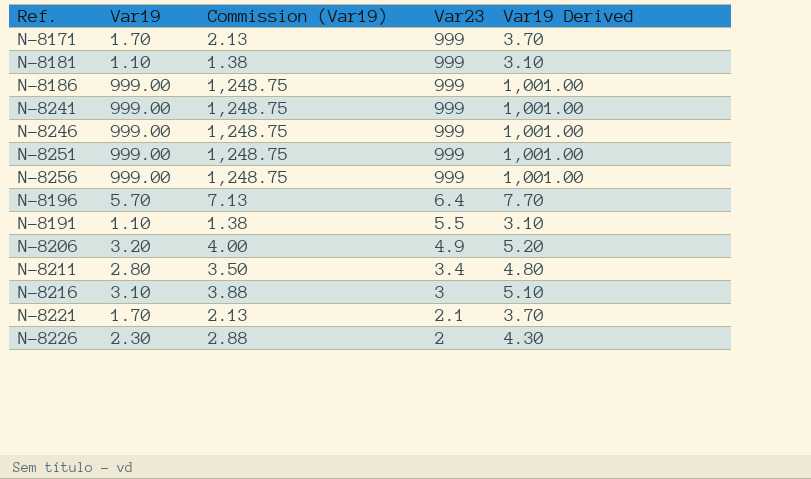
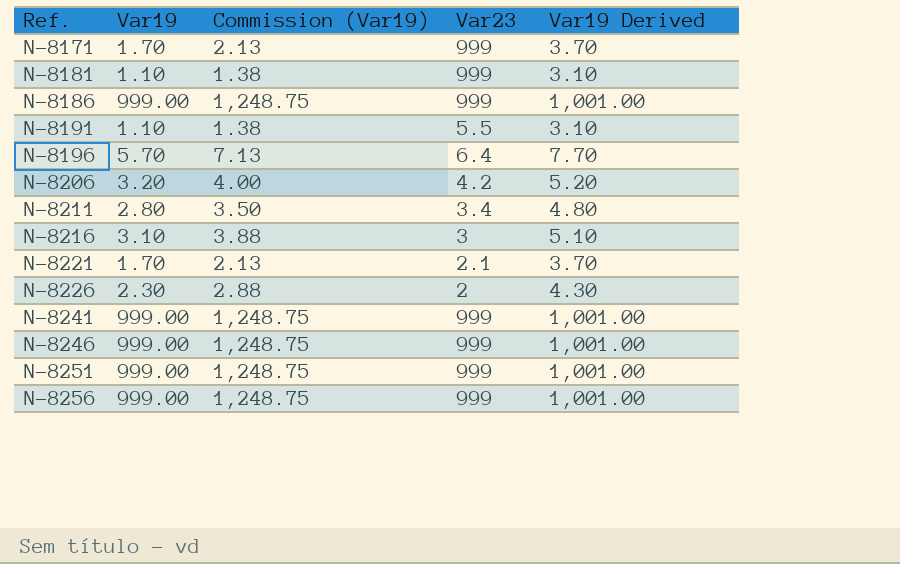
row order: Var23 descending -> Ref. ascending
N-8206 | Var23: 4.9 -> 4.2

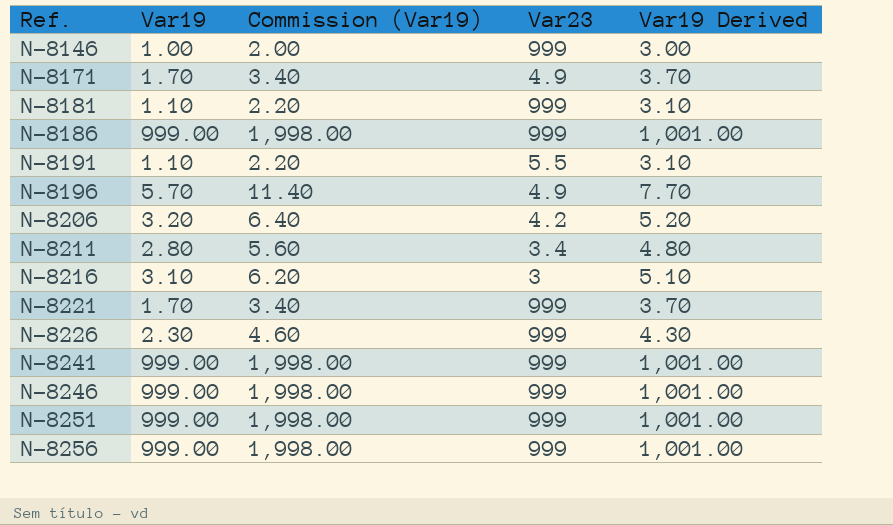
column Commission (Var19) | formula: [Var19] * 1.25 -> [Var19] * 2
row N-8146: none -> 1.00 | 2.00 | 999 | 3.00
N-8171 | Var23: 999 -> 4.9
N-8196 | Var23: 6.4 -> 4.9
N-8221 | Var23: 2.1 -> 999
N-8226 | Var23: 2 -> 999

